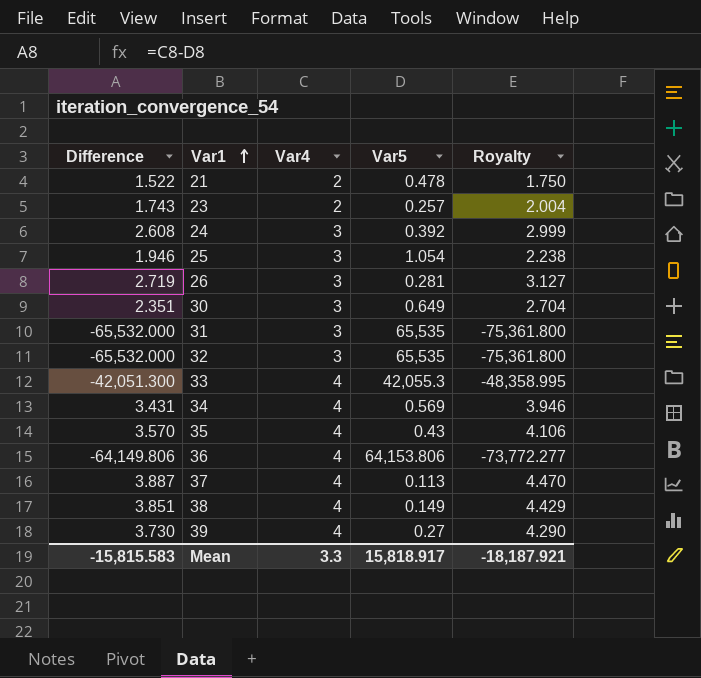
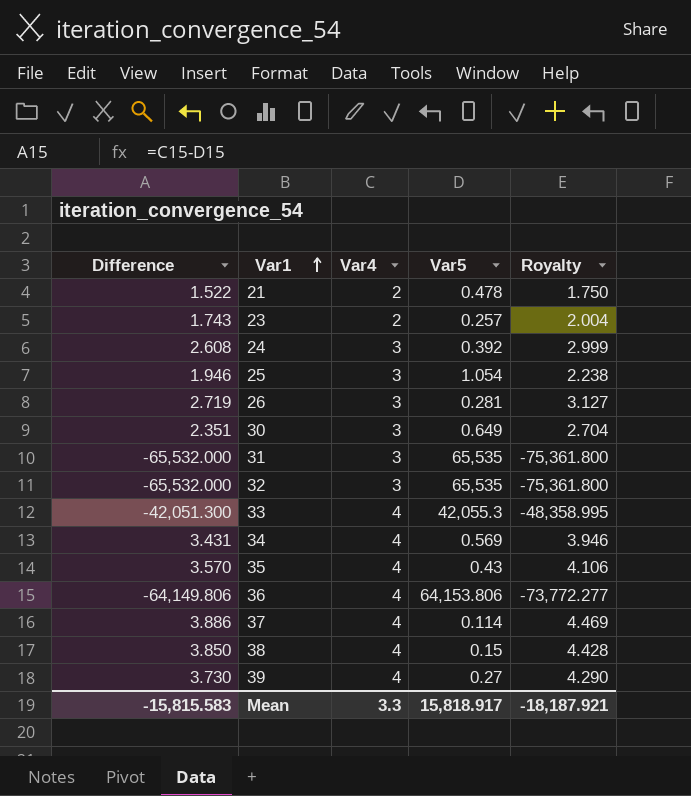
37 | Difference: 3.887 -> 3.886
37 | Var5: 0.113 -> 0.114
37 | Royalty: 4.470 -> 4.469
38 | Difference: 3.851 -> 3.850
38 | Var5: 0.149 -> 0.15
38 | Royalty: 4.429 -> 4.428

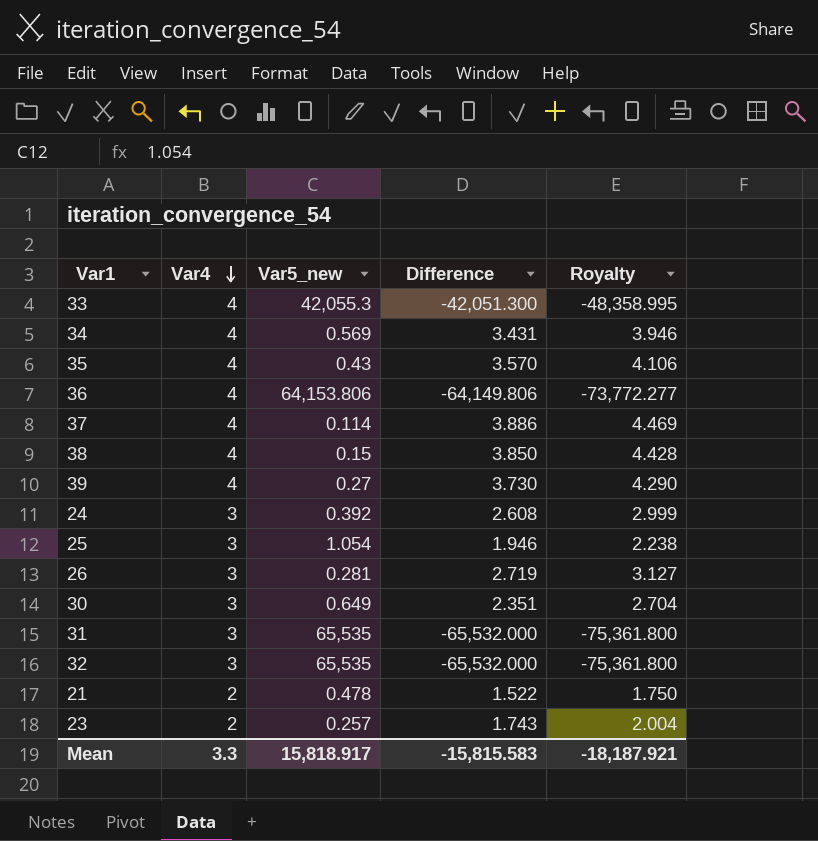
row order: Var1 ascending -> Var4 descending
column name: Var5 -> Var5_new
column Difference | position: 1 -> 4

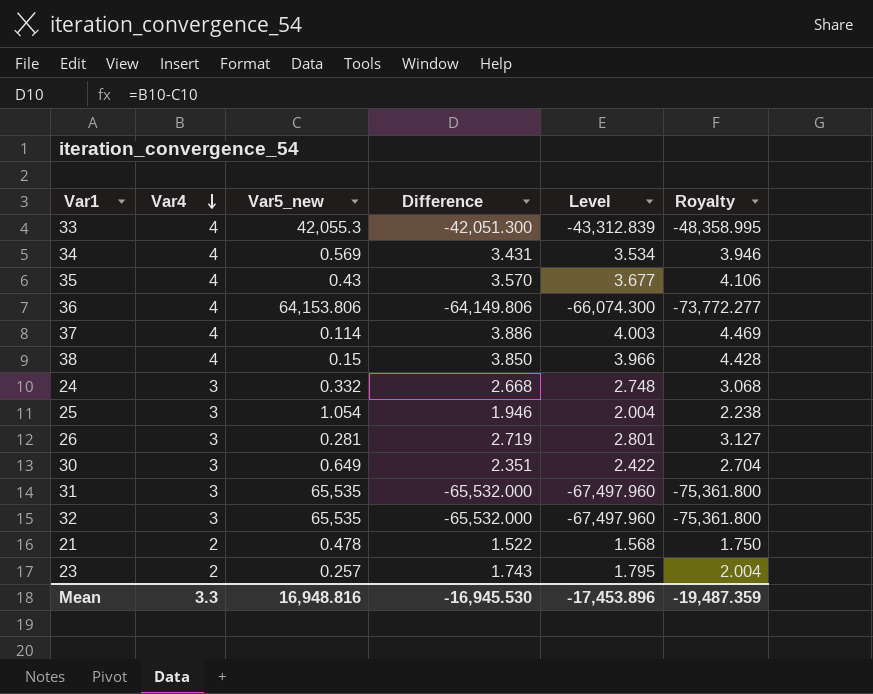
column Level | formula: none -> [Difference] * 1.03
row 39: 4 | 0.27 | 3.730 | 4.290 -> none
24 | Var5_new: 0.392 -> 0.332
24 | Difference: 2.608 -> 2.668
24 | Royalty: 2.999 -> 3.068
Mean | Var5_new: 15,818.917 -> 16,948.816
Mean | Difference: -15,815.583 -> -16,945.530
Mean | Royalty: -18,187.921 -> -19,487.359

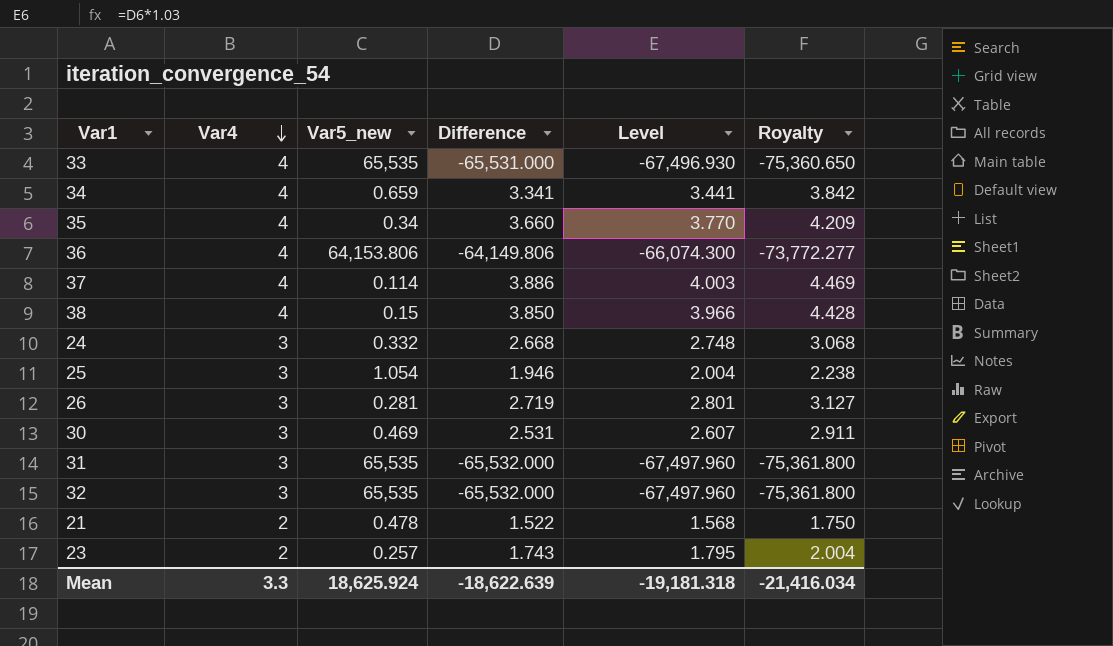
33 | Var5_new: 42,055.3 -> 65,535
33 | Difference: -42,051.300 -> -65,531.000
33 | Level: -43,312.839 -> -67,496.930
33 | Royalty: -48,358.995 -> -75,360.650
34 | Var5_new: 0.569 -> 0.659
34 | Difference: 3.431 -> 3.341
34 | Level: 3.534 -> 3.441
34 | Royalty: 3.946 -> 3.842
35 | Var5_new: 0.43 -> 0.34
35 | Difference: 3.570 -> 3.660
35 | Level: 3.677 -> 3.770
35 | Royalty: 4.106 -> 4.209
30 | Var5_new: 0.649 -> 0.469
30 | Difference: 2.351 -> 2.531
30 | Level: 2.422 -> 2.607
30 | Royalty: 2.704 -> 2.911
Mean | Var5_new: 16,948.816 -> 18,625.924
Mean | Difference: -16,945.530 -> -18,622.639
Mean | Level: -17,453.896 -> -19,181.318
Mean | Royalty: -19,487.359 -> -21,416.034

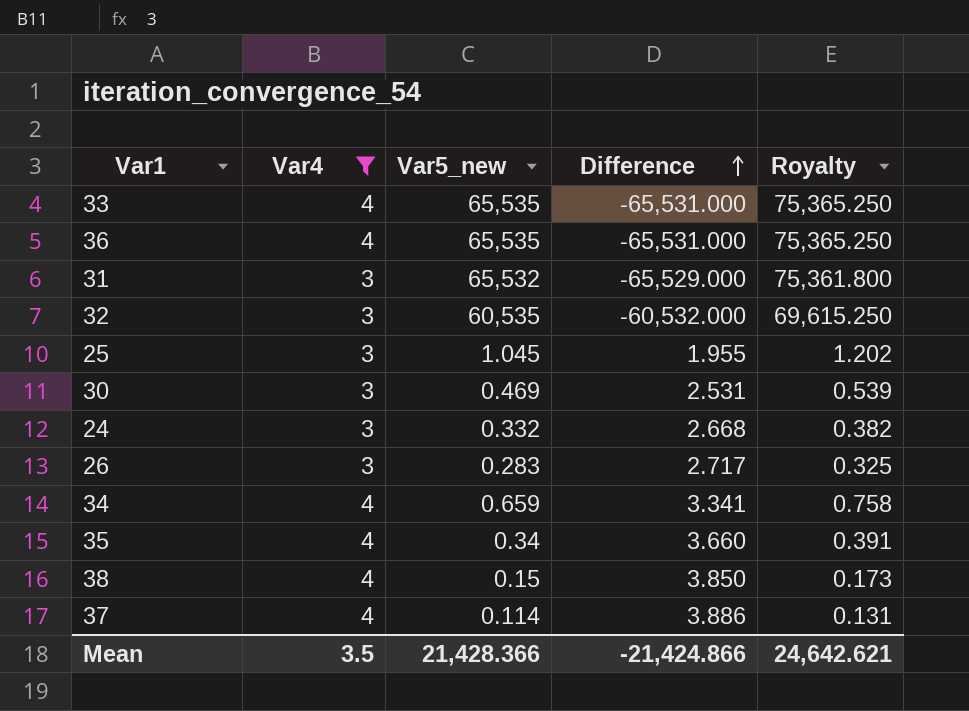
filter: none -> Var4 != 2
row order: Var4 descending -> Difference ascending
column Level | formula: [Difference] * 1.03 -> none
column Royalty | formula: [Difference] * 1.15 -> [Var5_new] * 1.15
36 | Var5_new: 64,153.806 -> 65,535
36 | Difference: -64,149.806 -> -65,531.000
31 | Var5_new: 65,535 -> 65,532
31 | Difference: -65,532.000 -> -65,529.000
32 | Var5_new: 65,535 -> 60,535
32 | Difference: -65,532.000 -> -60,532.000
25 | Var5_new: 1.054 -> 1.045
25 | Difference: 1.946 -> 1.955
26 | Var5_new: 0.281 -> 0.283
26 | Difference: 2.719 -> 2.717
Mean | Var4: 3.3 -> 3.5
Mean | Var5_new: 18,625.924 -> 21,428.366
Mean | Difference: -18,622.639 -> -21,424.866
Mean | Royalty: -21,416.034 -> 24,642.621

